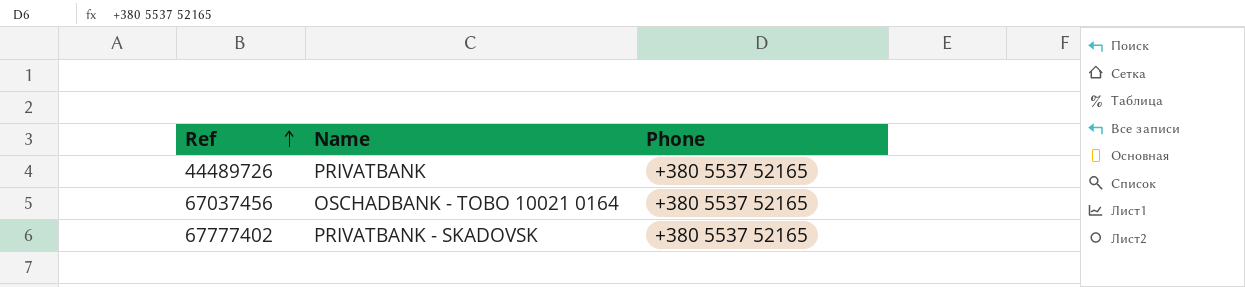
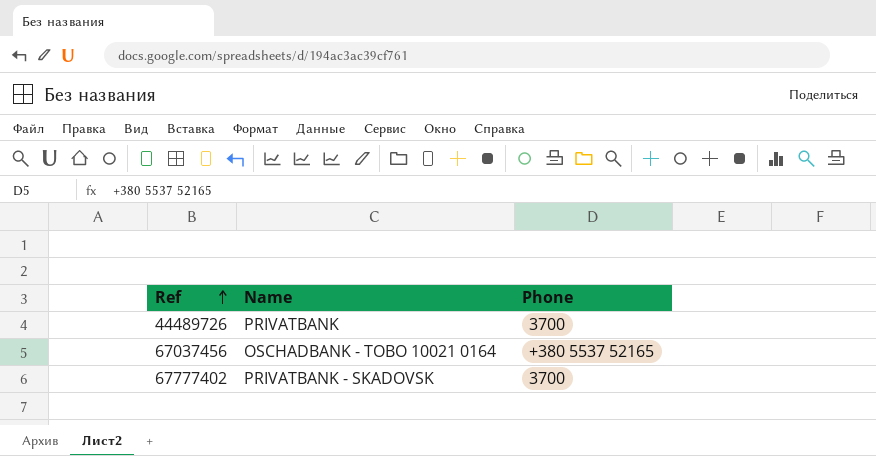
44489726 | Phone: +380 5537 52165 -> 3700
67777402 | Phone: +380 5537 52165 -> 3700

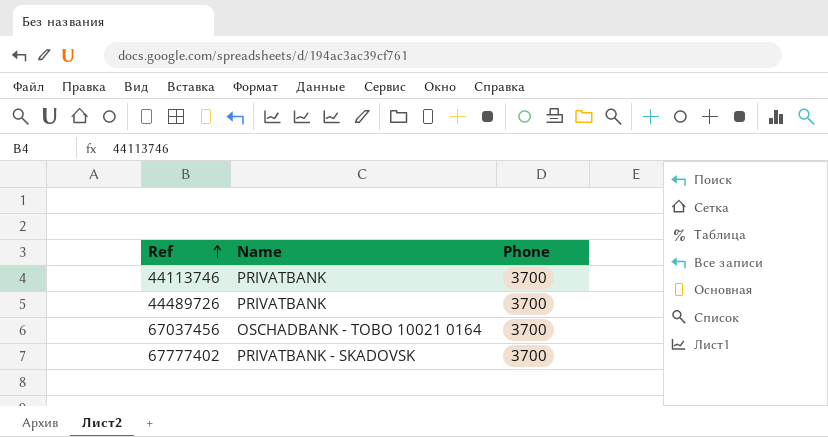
row 44113746: none -> PRIVATBANK | 3700
67037456 | Phone: +380 5537 52165 -> 3700

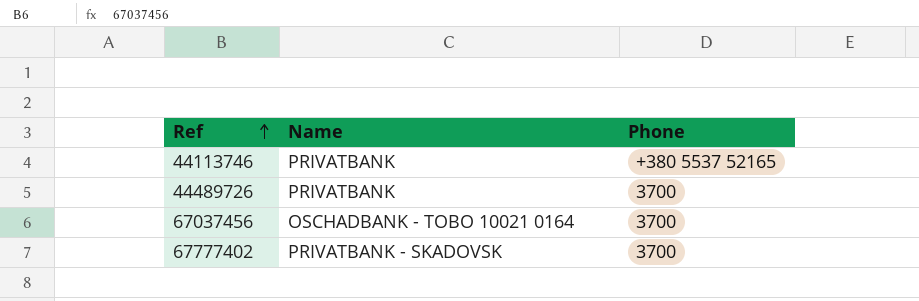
44113746 | Phone: 3700 -> +380 5537 52165

